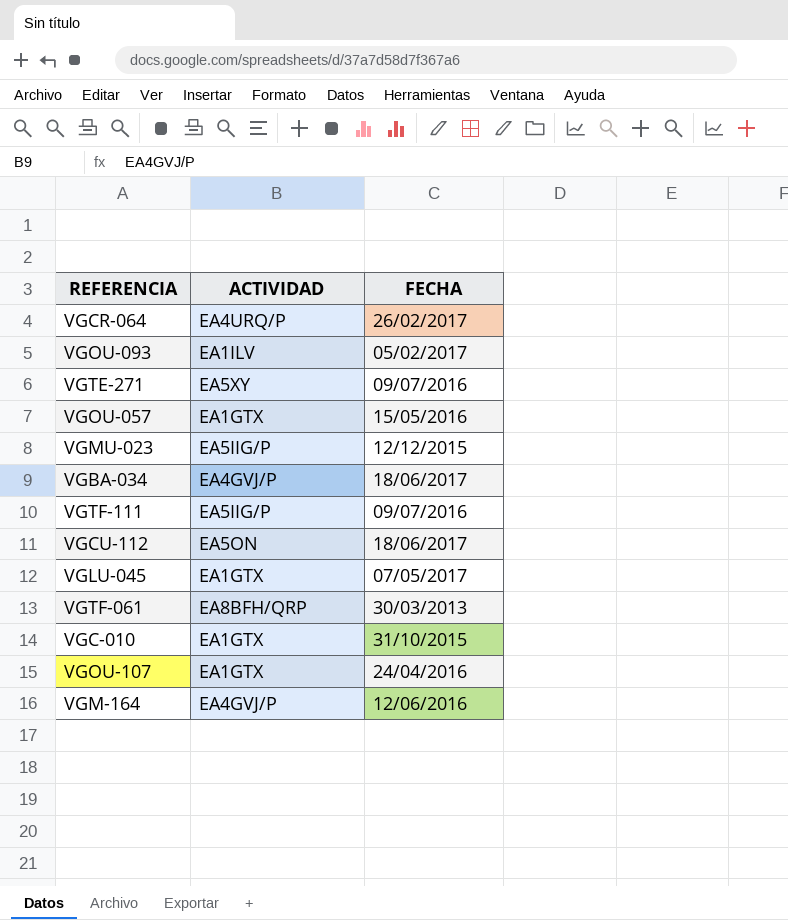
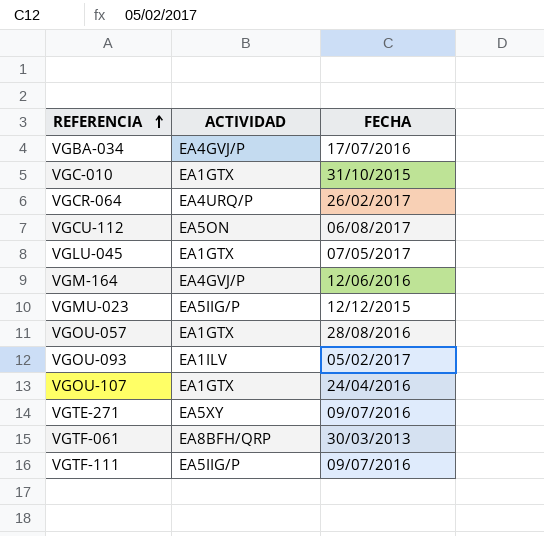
row order: none -> REFERENCIA ascending
VGBA-034 | FECHA: 18/06/2017 -> 17/07/2016
VGCU-112 | FECHA: 18/06/2017 -> 06/08/2017
VGOU-057 | FECHA: 15/05/2016 -> 28/08/2016

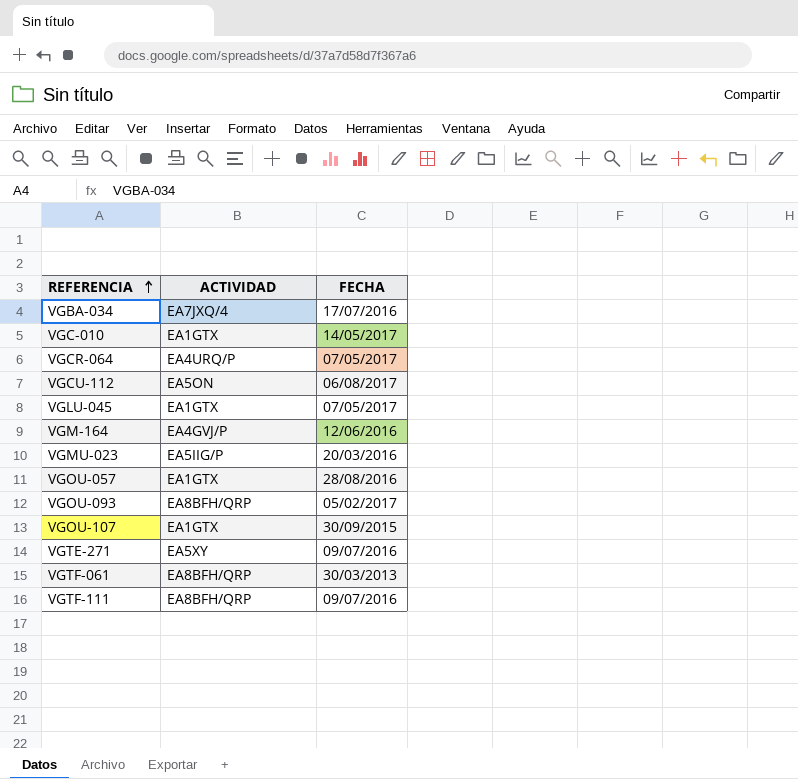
VGBA-034 | ACTIVIDAD: EA4GVJ/P -> EA7JXQ/4
VGC-010 | FECHA: 31/10/2015 -> 14/05/2017
VGCR-064 | FECHA: 26/02/2017 -> 07/05/2017
VGMU-023 | FECHA: 12/12/2015 -> 20/03/2016
VGOU-093 | ACTIVIDAD: EA1ILV -> EA8BFH/QRP
VGOU-107 | FECHA: 24/04/2016 -> 30/09/2015
VGTF-111 | ACTIVIDAD: EA5IIG/P -> EA8BFH/QRP

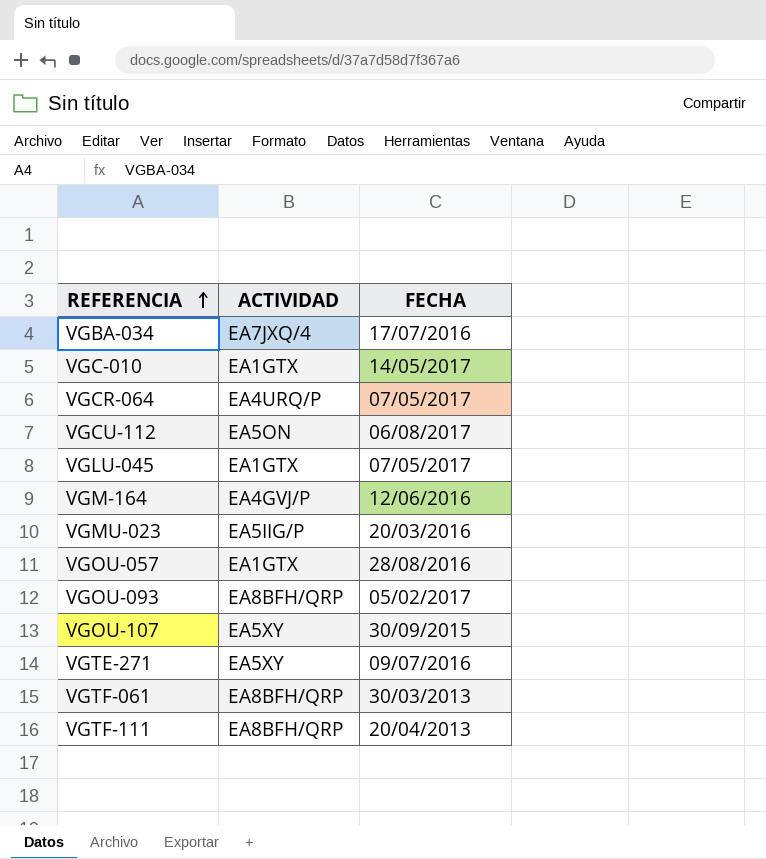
VGOU-107 | ACTIVIDAD: EA1GTX -> EA5XY
VGTF-111 | FECHA: 09/07/2016 -> 20/04/2013

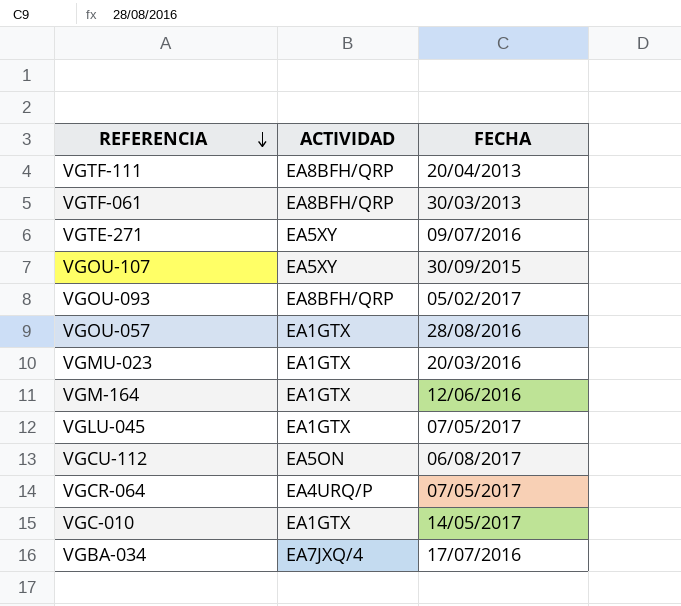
row order: REFERENCIA ascending -> REFERENCIA descending
VGMU-023 | ACTIVIDAD: EA5IIG/P -> EA1GTX
VGM-164 | ACTIVIDAD: EA4GVJ/P -> EA1GTX

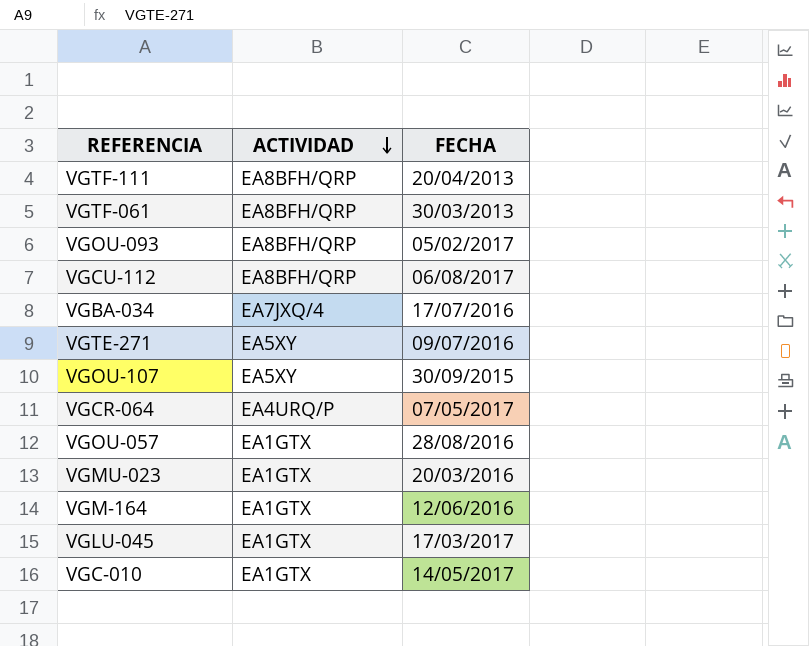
row order: REFERENCIA descending -> ACTIVIDAD descending
VGCU-112 | ACTIVIDAD: EA5ON -> EA8BFH/QRP
VGLU-045 | FECHA: 07/05/2017 -> 17/03/2017

